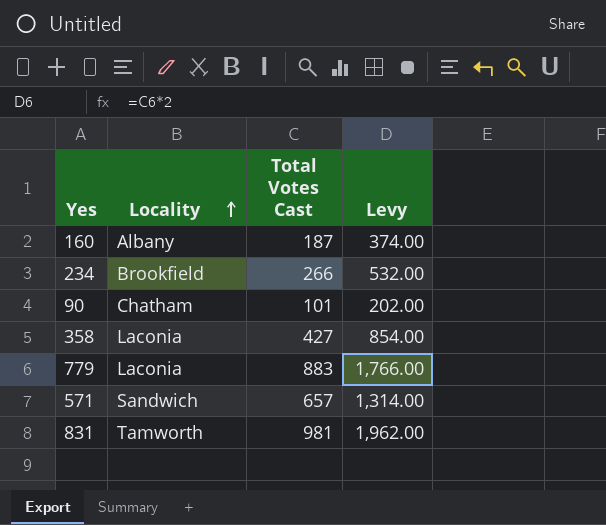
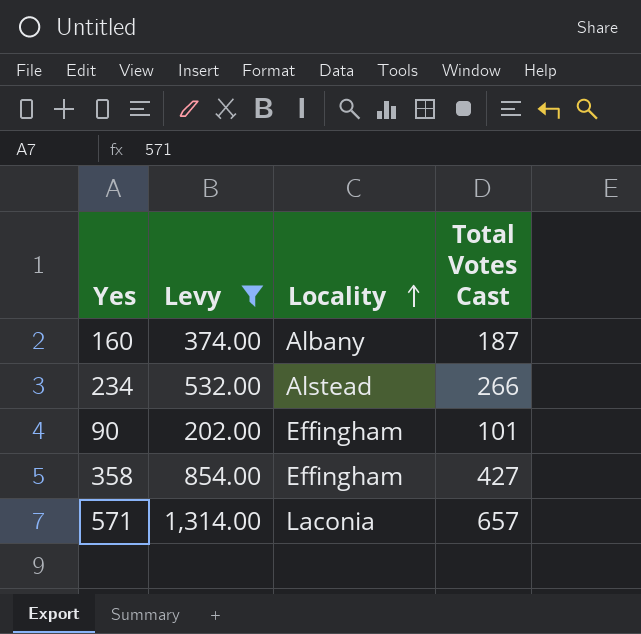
filter: none -> Levy <= 1,314.00
column Levy | position: 4 -> 2
234 | Locality: Brookfield -> Alstead
90 | Locality: Chatham -> Effingham
358 | Locality: Laconia -> Effingham
571 | Locality: Sandwich -> Laconia

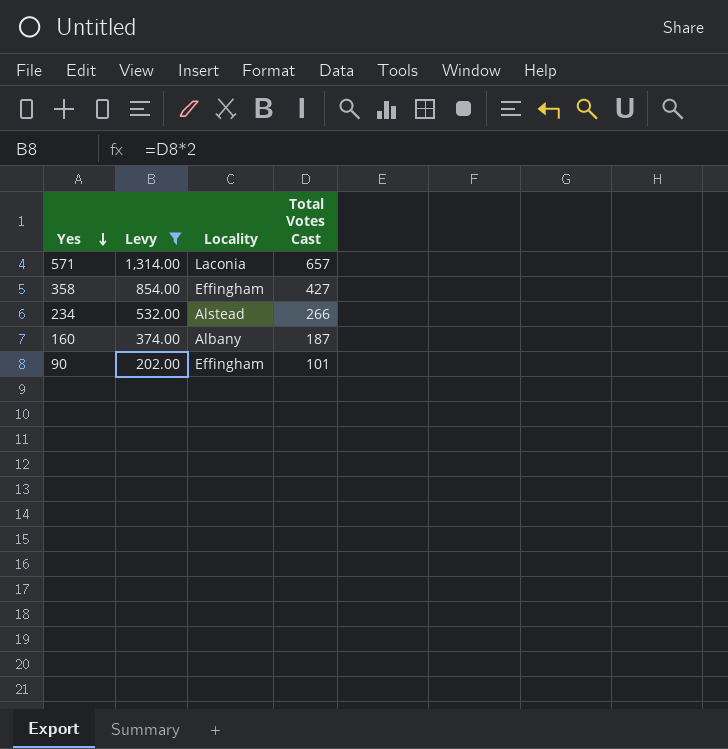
row order: Locality ascending -> Yes descending

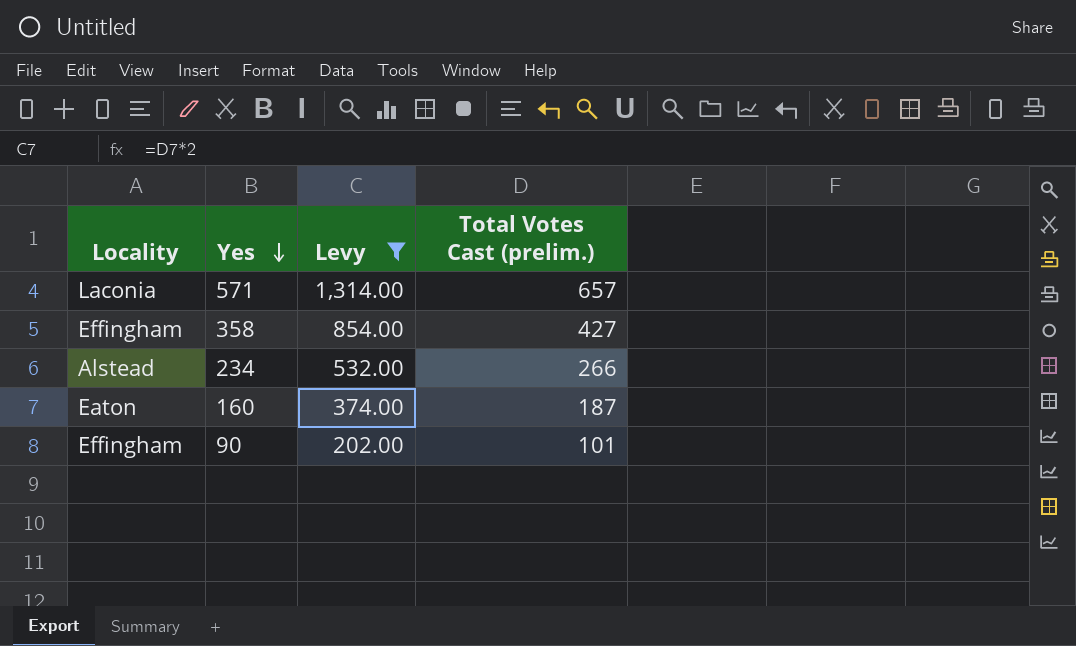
column Locality | position: 3 -> 1
column name: Total Votes Cast -> Total Votes Cast (prelim.)
160 | Locality: Albany -> Eaton

